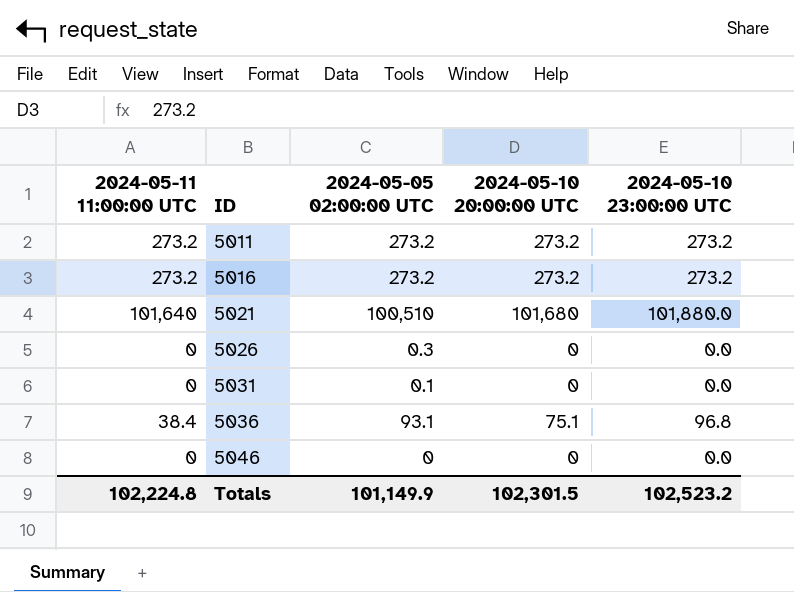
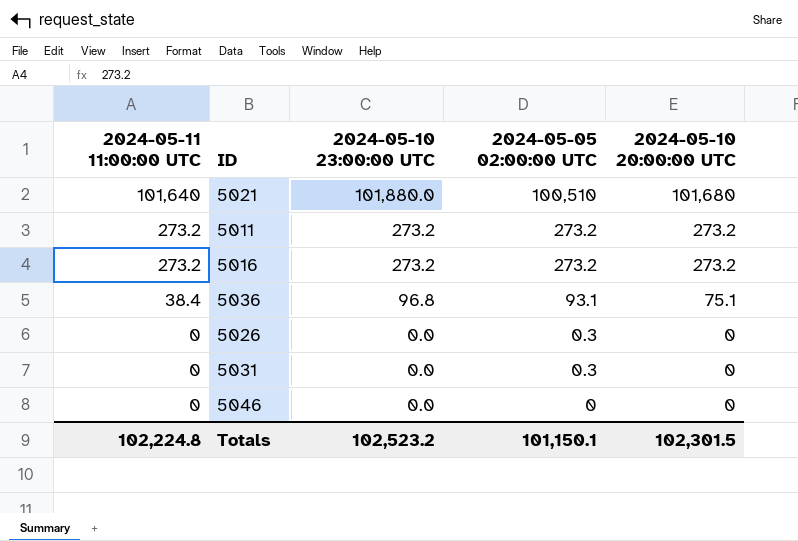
row order: ID ascending -> 2024-05-11 11:00:00 UTC descending
column 2024-05-10 23:00:00 UTC | position: 5 -> 3
5031 | 2024-05-05 02:00:00 UTC: 0.1 -> 0.3
Totals | 2024-05-05 02:00:00 UTC: 101,149.9 -> 101,150.1

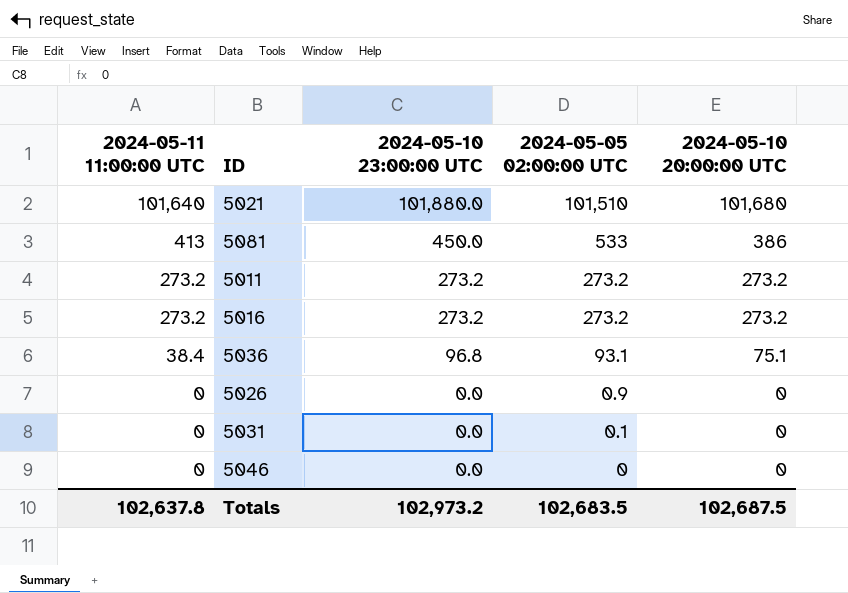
5021 | 2024-05-05 02:00:00 UTC: 100,510 -> 101,510
row 5081: none -> 413 | 450.0 | 533 | 386
5026 | 2024-05-05 02:00:00 UTC: 0.3 -> 0.9
5031 | 2024-05-05 02:00:00 UTC: 0.3 -> 0.1
Totals | 2024-05-11 11:00:00 UTC: 102,224.8 -> 102,637.8
Totals | 2024-05-10 23:00:00 UTC: 102,523.2 -> 102,973.2
Totals | 2024-05-05 02:00:00 UTC: 101,150.1 -> 102,683.5
Totals | 2024-05-10 20:00:00 UTC: 102,301.5 -> 102,687.5

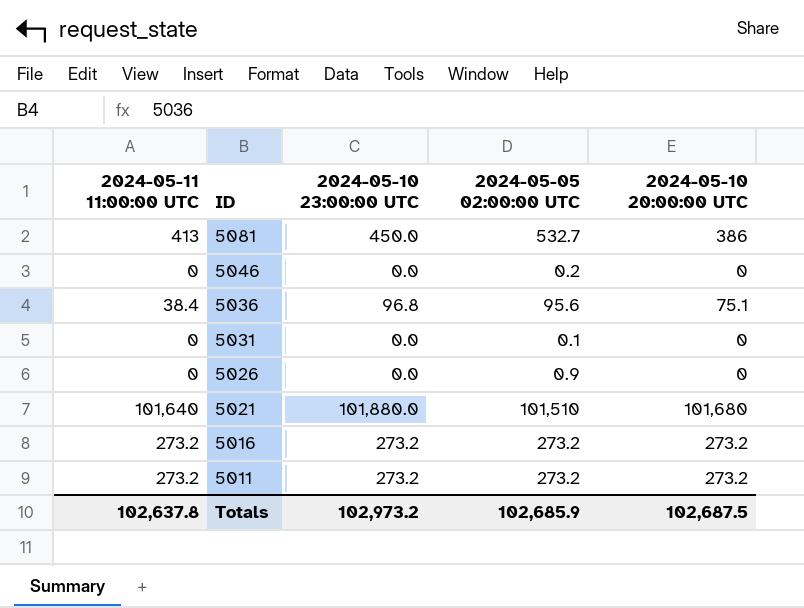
row order: 2024-05-11 11:00:00 UTC descending -> ID descending
5081 | 2024-05-05 02:00:00 UTC: 533 -> 532.7
5046 | 2024-05-05 02:00:00 UTC: 0 -> 0.2
5036 | 2024-05-05 02:00:00 UTC: 93.1 -> 95.6
Totals | 2024-05-05 02:00:00 UTC: 102,683.5 -> 102,685.9

